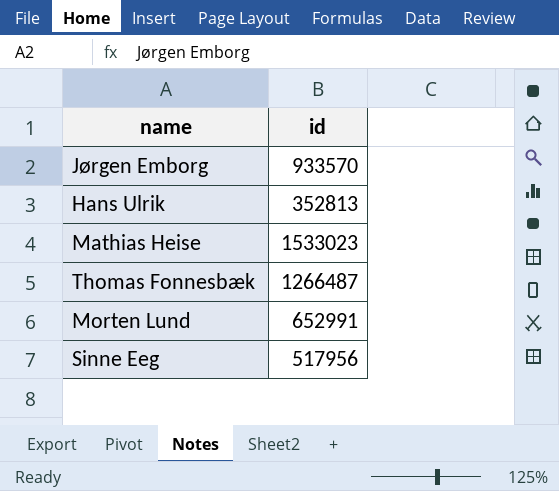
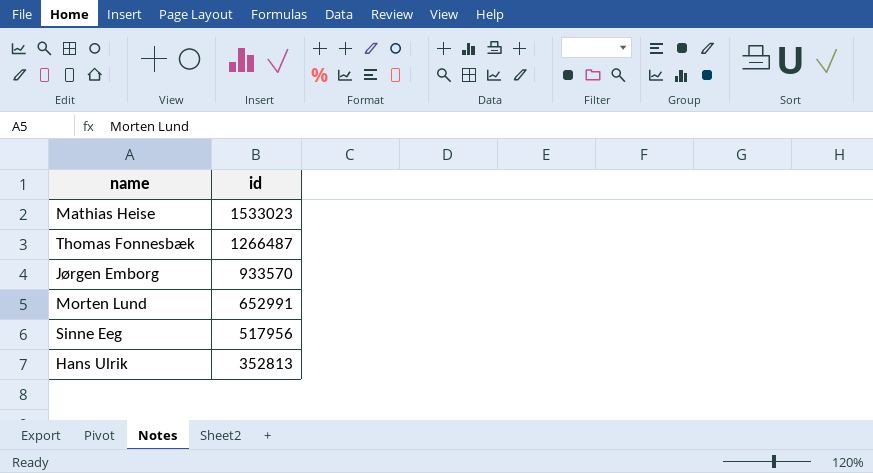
row order: none -> id descending

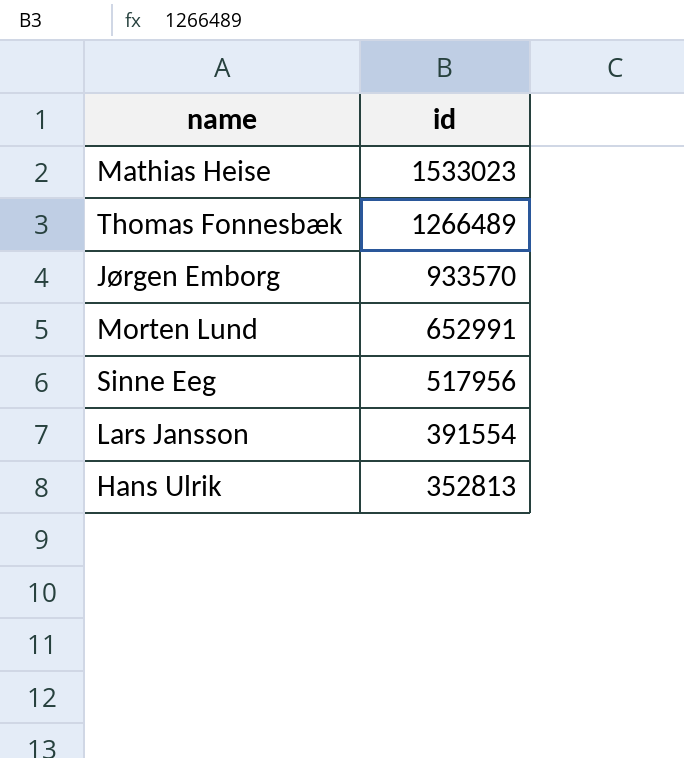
Thomas Fonnesbæk | id: 1266487 -> 1266489
row Lars Jansson: none -> 391554

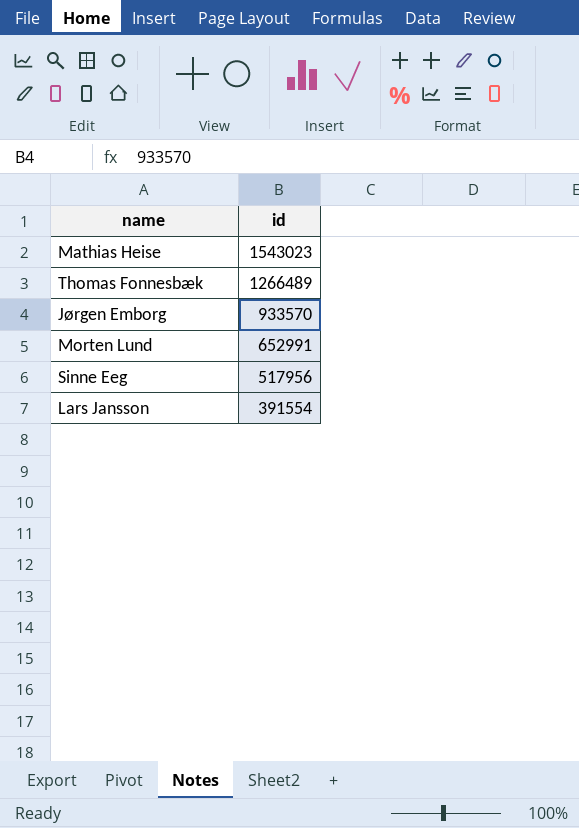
row Hans Ulrik: 352813 -> none
Mathias Heise | id: 1533023 -> 1543023

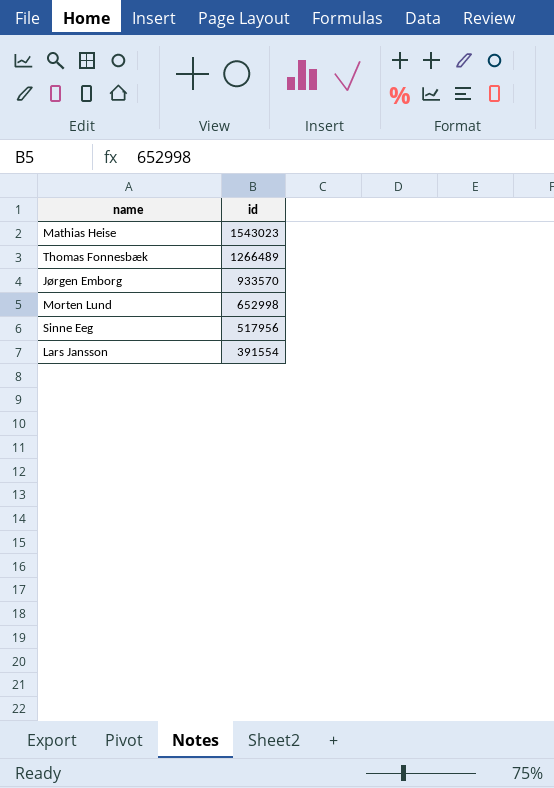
Morten Lund | id: 652991 -> 652998

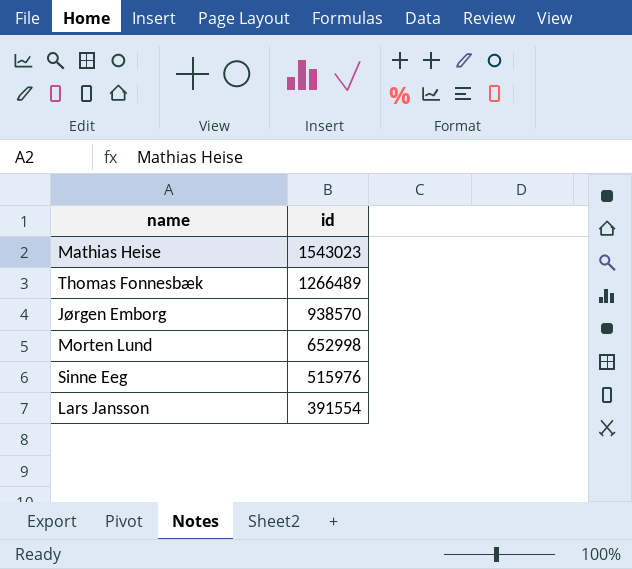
Jørgen Emborg | id: 933570 -> 938570
Sinne Eeg | id: 517956 -> 515976

